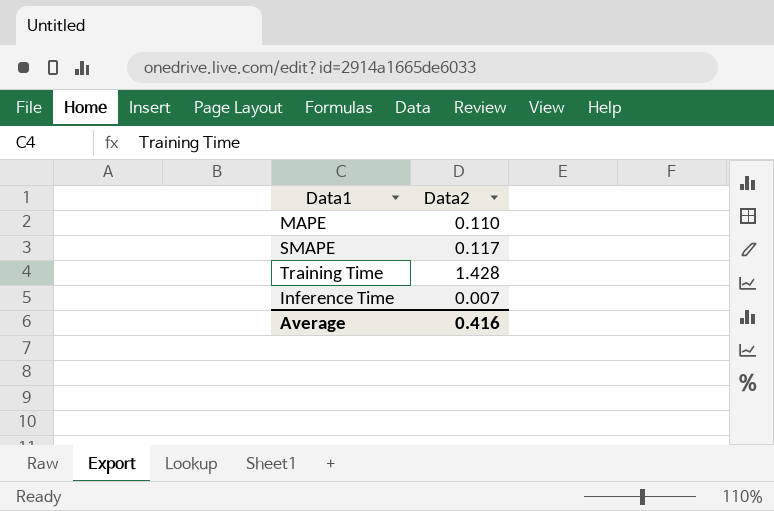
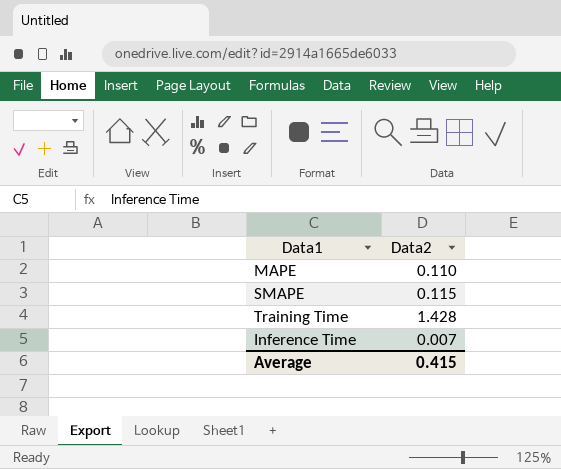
SMAPE | Data2: 0.117 -> 0.115
Average | Data2: 0.416 -> 0.415

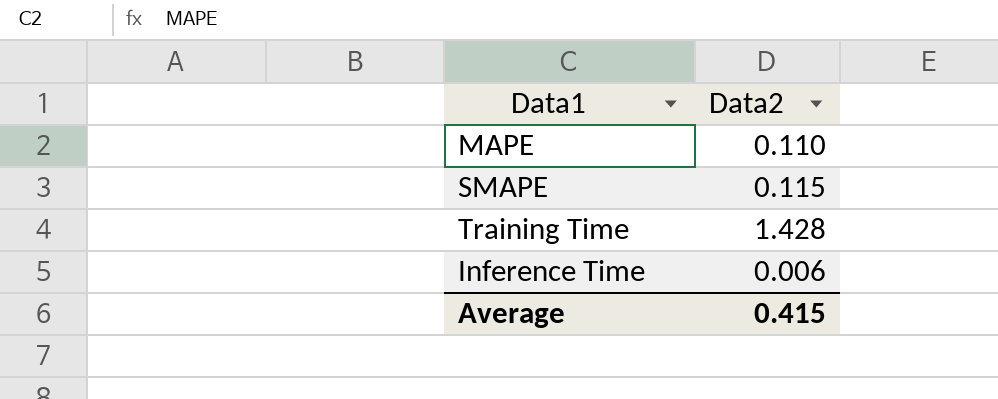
Inference Time | Data2: 0.007 -> 0.006

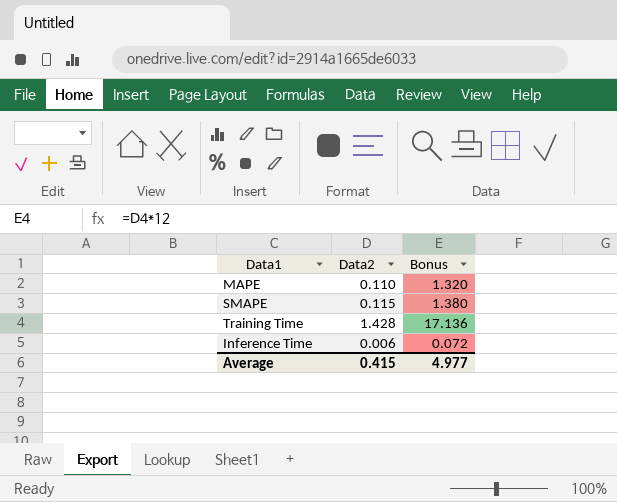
column Bonus | formula: none -> [Data2] * 12

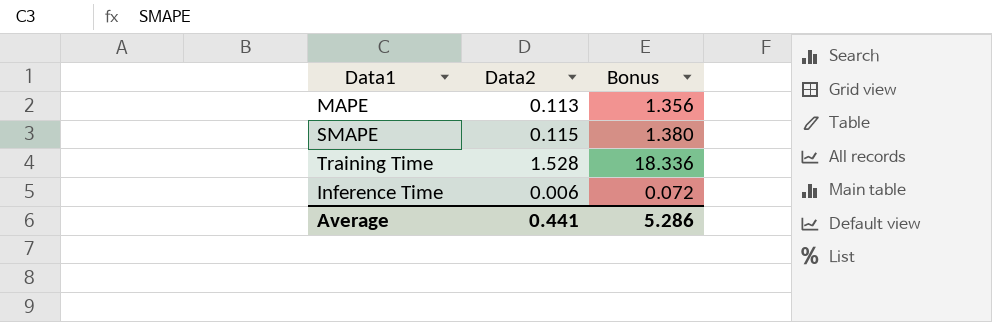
MAPE | Data2: 0.110 -> 0.113
MAPE | Bonus: 1.320 -> 1.356
Training Time | Data2: 1.428 -> 1.528
Training Time | Bonus: 17.136 -> 18.336
Average | Data2: 0.415 -> 0.441
Average | Bonus: 4.977 -> 5.286

